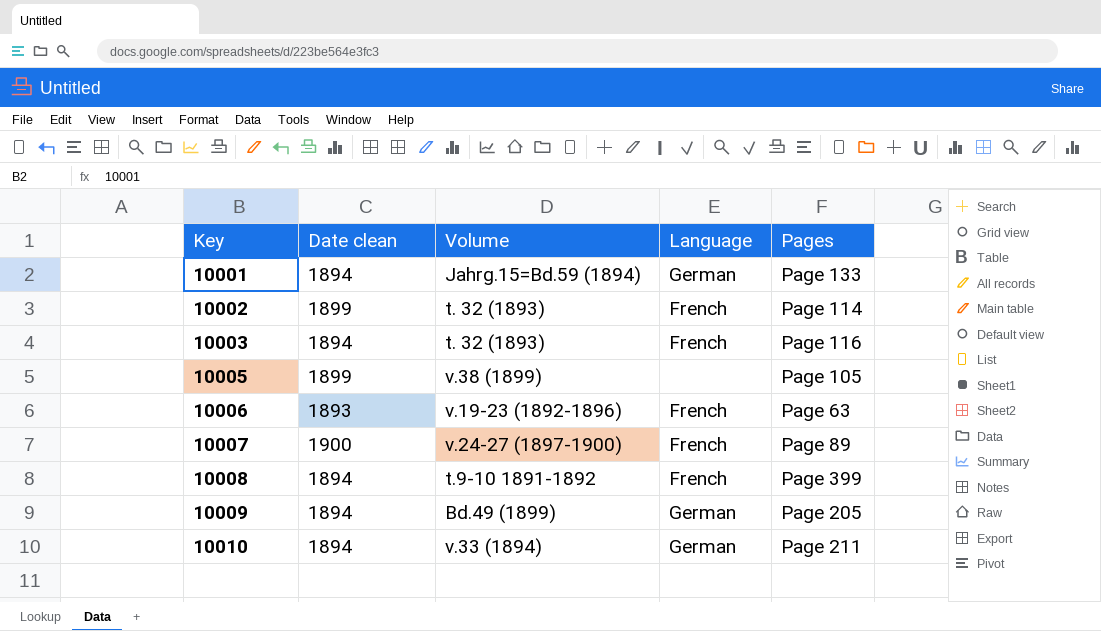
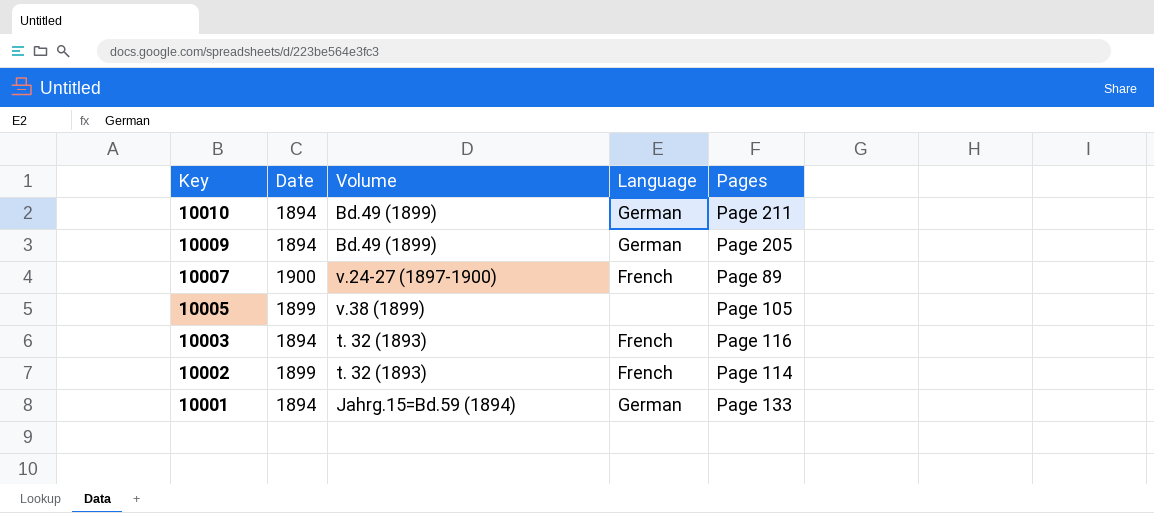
row order: Key ascending -> Key descending
column name: Date clean -> Date
row 10006: 1893 | v.19-23 (1892-1896) | French | Page 63 -> none
row 10008: 1894 | t.9-10 1891-1892 | French | Page 399 -> none
10010 | Volume: v.33 (1894) -> Bd.49 (1899)

